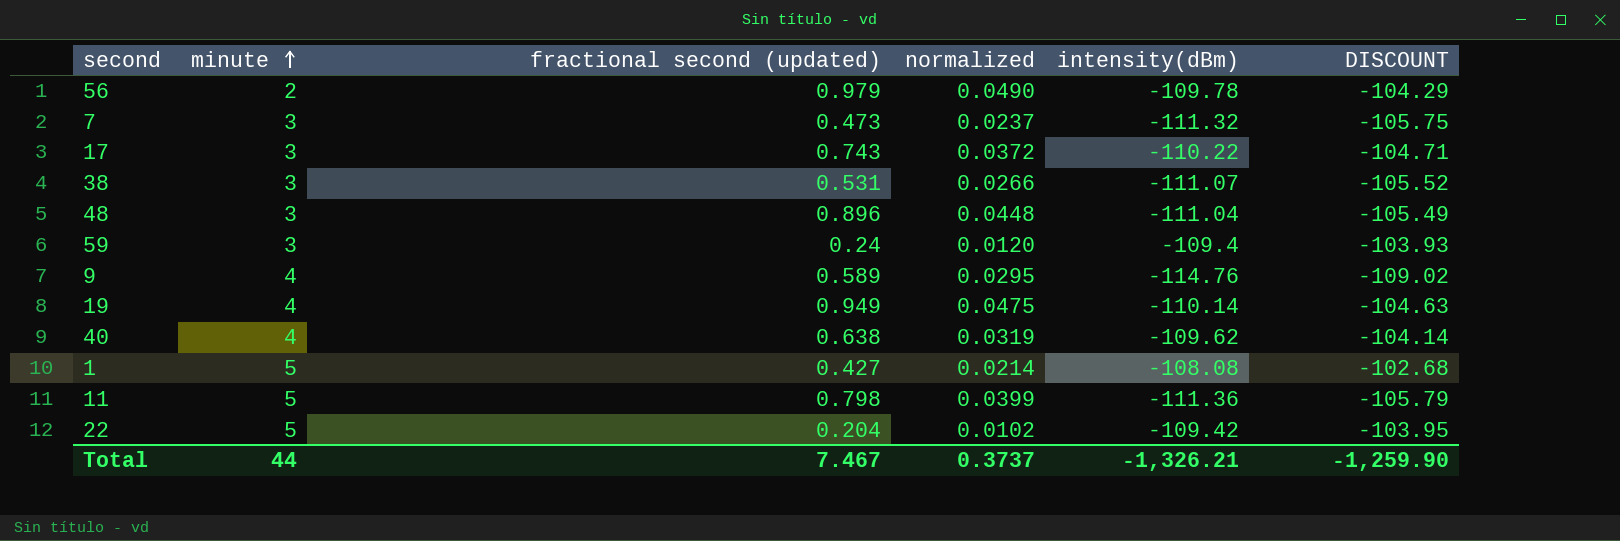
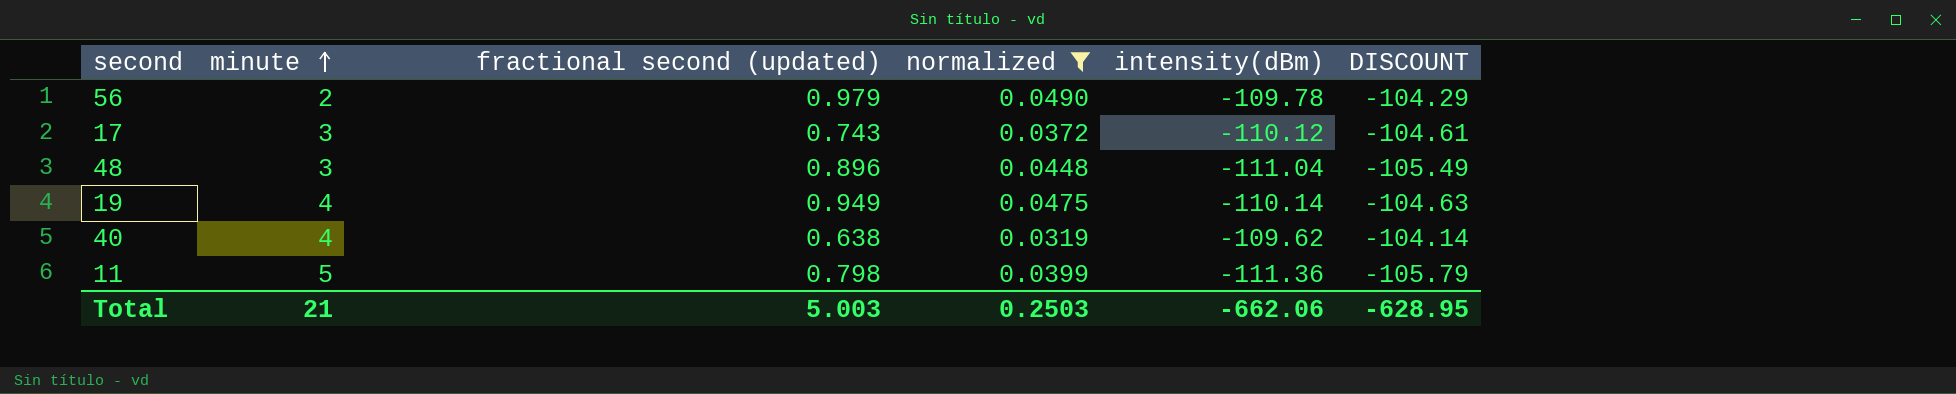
filter: none -> normalized >= 0.0319
17 | intensity(dBm): -110.22 -> -110.12
17 | DISCOUNT: -104.71 -> -104.61
Total | minute: 44 -> 21
Total | fractional second (updated): 7.467 -> 5.003
Total | normalized: 0.3737 -> 0.2503
Total | intensity(dBm): -1,326.21 -> -662.06
Total | DISCOUNT: -1,259.90 -> -628.95

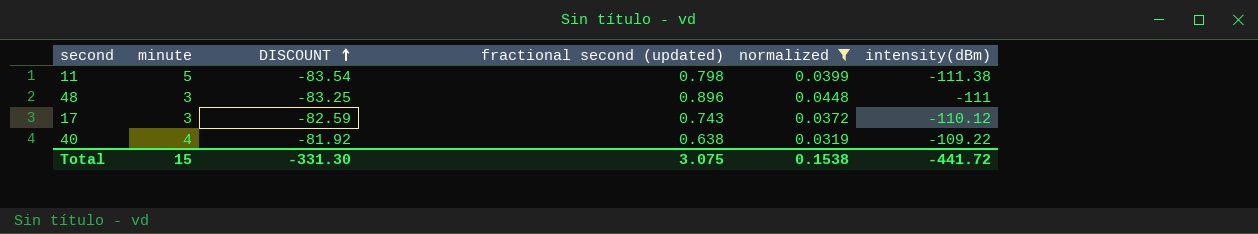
row order: minute ascending -> DISCOUNT ascending
column DISCOUNT | formula: [intensity(dBm)] * 0.95 -> [intensity(dBm)] * 0.75
column DISCOUNT | position: 6 -> 3
row 56: 2 | 0.979 | 0.0490 | -109.78 | -104.29 -> none
row 19: 4 | 0.949 | 0.0475 | -110.14 | -104.63 -> none
11 | intensity(dBm): -111.36 -> -111.38
48 | intensity(dBm): -111.04 -> -111
40 | intensity(dBm): -109.62 -> -109.22
Total | minute: 21 -> 15
Total | DISCOUNT: -628.95 -> -331.30
Total | fractional second (updated): 5.003 -> 3.075
Total | normalized: 0.2503 -> 0.1538
Total | intensity(dBm): -662.06 -> -441.72

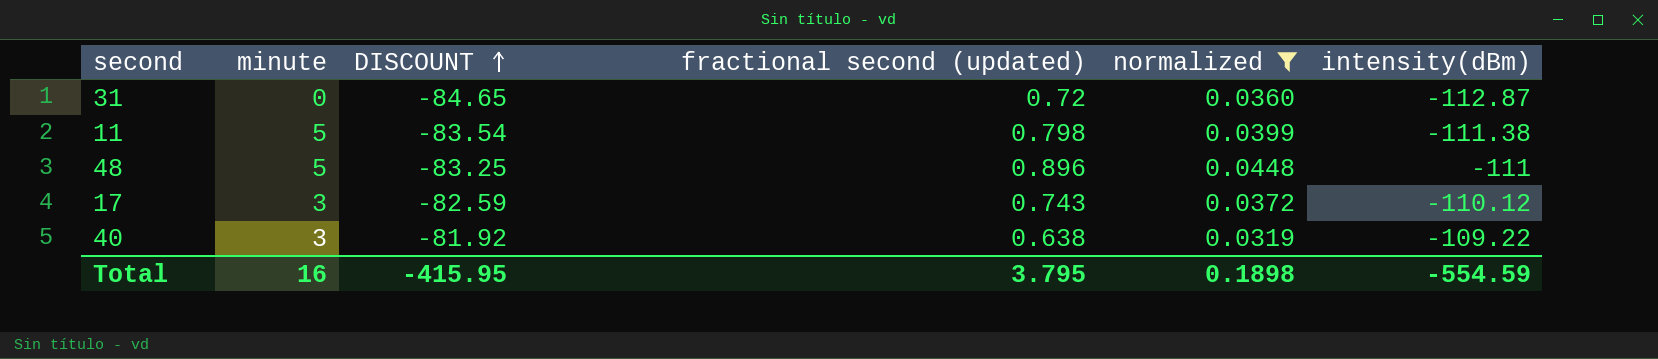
row 31: none -> 0 | -84.65 | 0.72 | 0.0360 | -112.87
48 | minute: 3 -> 5
40 | minute: 4 -> 3
Total | minute: 15 -> 16
Total | DISCOUNT: -331.30 -> -415.95
Total | fractional second (updated): 3.075 -> 3.795
Total | normalized: 0.1538 -> 0.1898
Total | intensity(dBm): -441.72 -> -554.59

